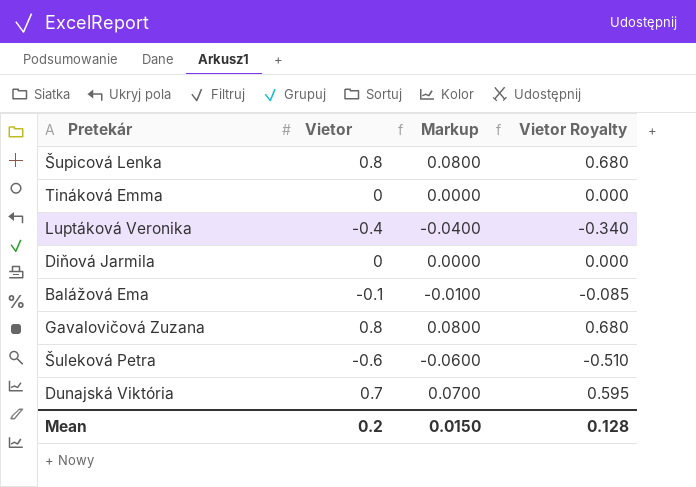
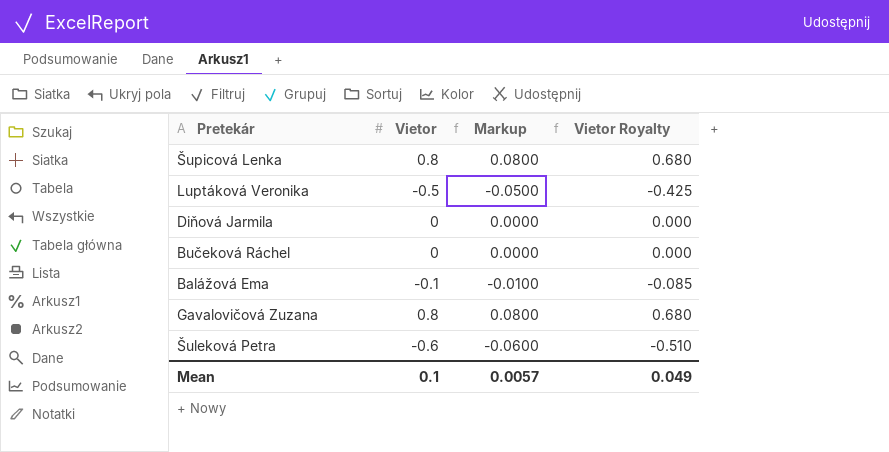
row Tináková Emma: 0 | 0.0000 | 0.000 -> none
row Dunajská Viktória: 0.7 | 0.0700 | 0.595 -> none
Luptáková Veronika | Vietor: -0.4 -> -0.5
Luptáková Veronika | Markup: -0.0400 -> -0.0500
Luptáková Veronika | Vietor Royalty: -0.340 -> -0.425
row Bučeková Ráchel: none -> 0 | 0.0000 | 0.000
Mean | Vietor: 0.2 -> 0.1
Mean | Markup: 0.0150 -> 0.0057
Mean | Vietor Royalty: 0.128 -> 0.049

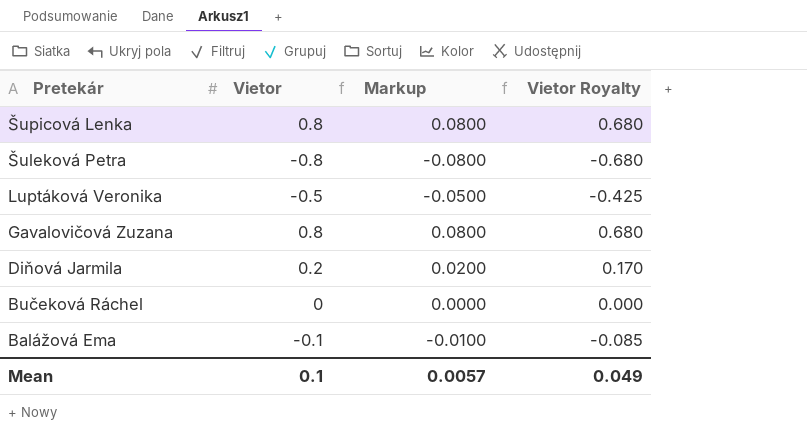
row order: none -> Pretekár descending
Šuleková Petra | Vietor: -0.6 -> -0.8
Šuleková Petra | Markup: -0.0600 -> -0.0800
Šuleková Petra | Vietor Royalty: -0.510 -> -0.680
Diňová Jarmila | Vietor: 0 -> 0.2
Diňová Jarmila | Markup: 0.0000 -> 0.0200
Diňová Jarmila | Vietor Royalty: 0.000 -> 0.170

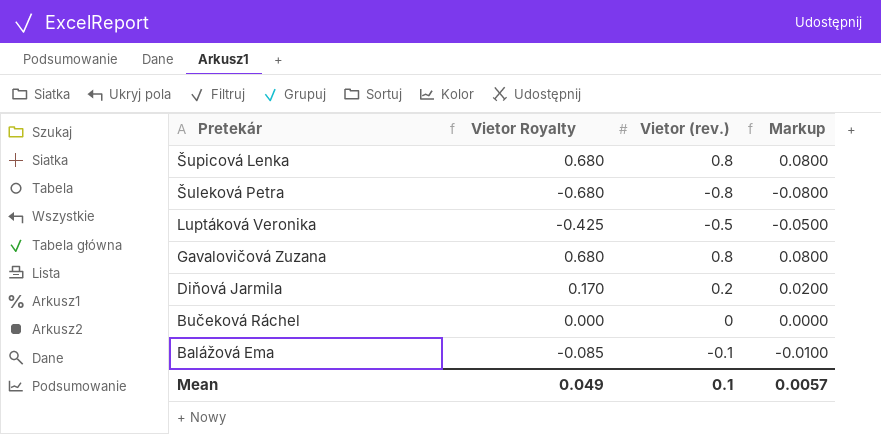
column Vietor Royalty | position: 4 -> 2
column name: Vietor -> Vietor (rev.)

